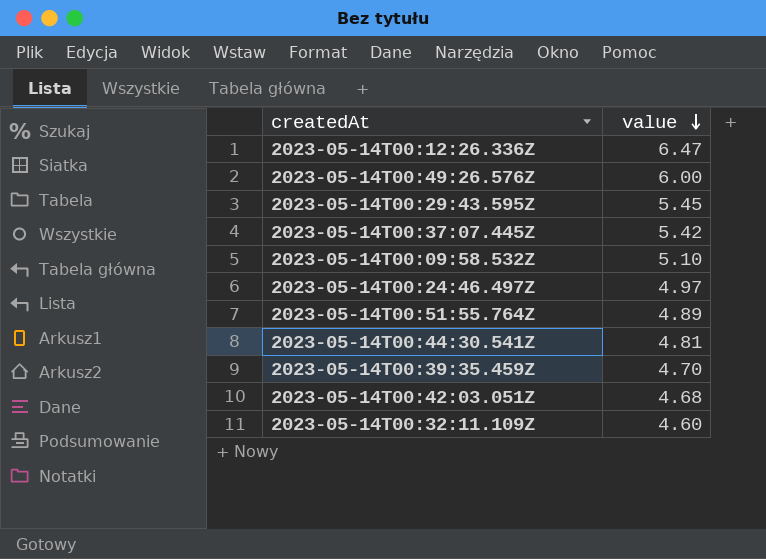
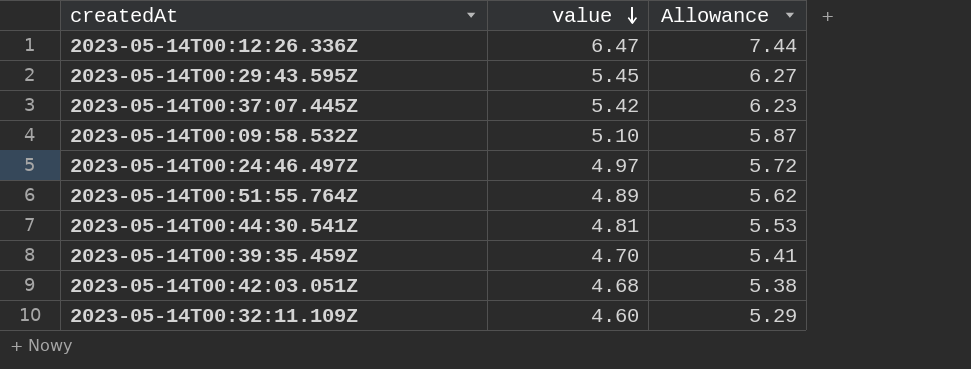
column Allowance | formula: none -> [value] * 1.15
row 2023-05-14T00:49:26.576Z: 6.00 -> none

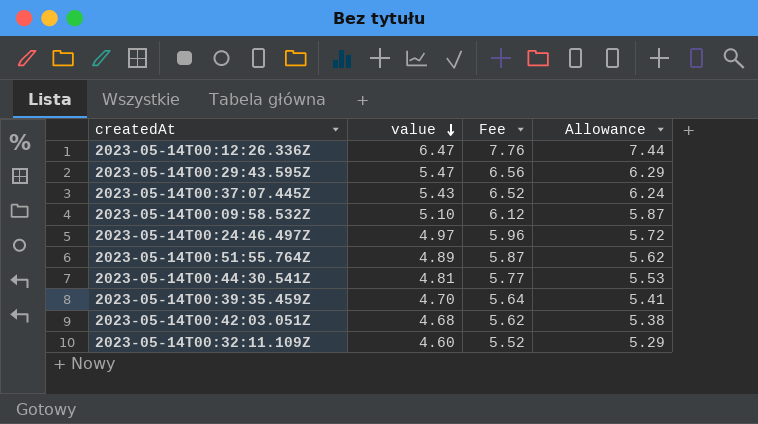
column Fee | formula: none -> [value] * 1.2
2023-05-14T00:29:43.595Z | value: 5.45 -> 5.47
2023-05-14T00:29:43.595Z | Allowance: 6.27 -> 6.29
2023-05-14T00:37:07.445Z | value: 5.42 -> 5.43
2023-05-14T00:37:07.445Z | Allowance: 6.23 -> 6.24

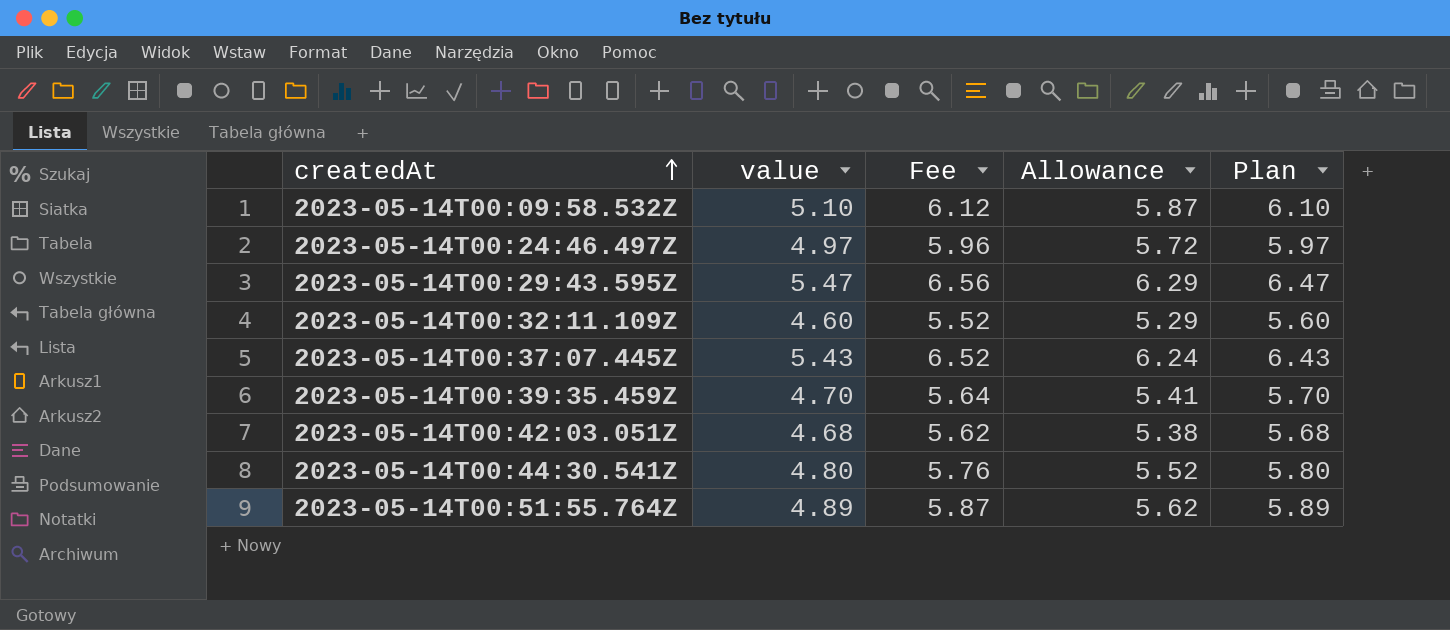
row order: value descending -> createdAt ascending
column Plan | formula: none -> [value] + 1
row 2023-05-14T00:12:26.336Z: 6.47 | 7.76 | 7.44 -> none
2023-05-14T00:44:30.541Z | value: 4.81 -> 4.80
2023-05-14T00:44:30.541Z | Fee: 5.77 -> 5.76
2023-05-14T00:44:30.541Z | Allowance: 5.53 -> 5.52

